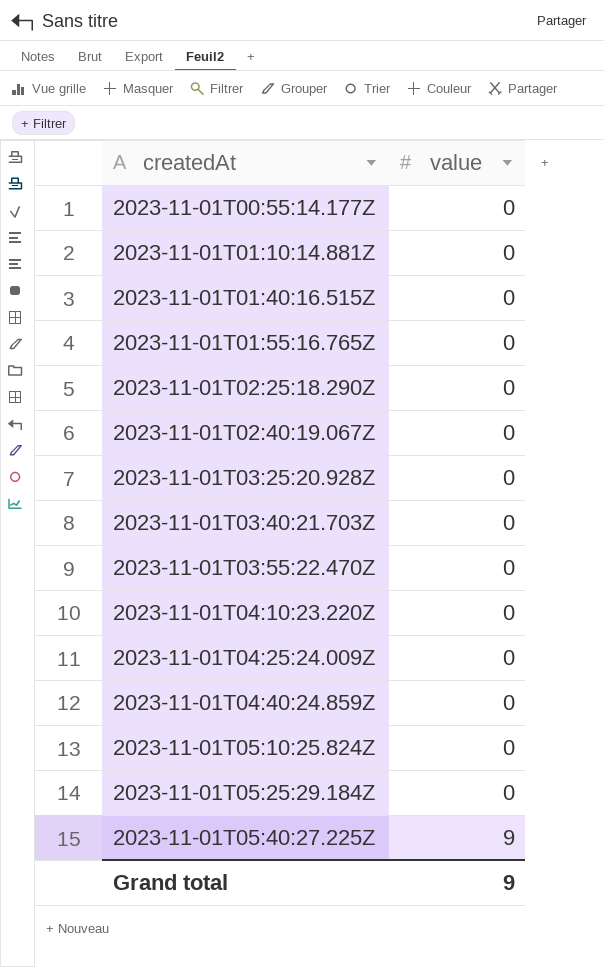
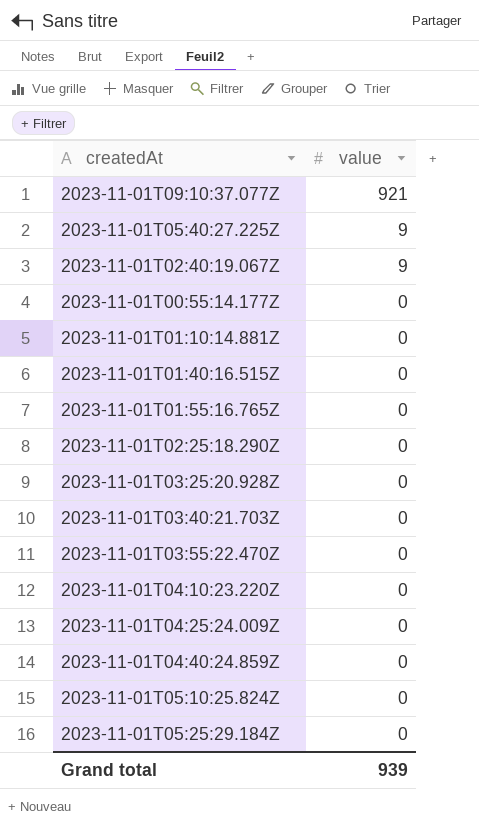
row order: createdAt ascending -> value descending
row 2023-11-01T09:10:37.077Z: none -> 921
2023-11-01T02:40:19.067Z | value: 0 -> 9
Grand total | value: 9 -> 939

